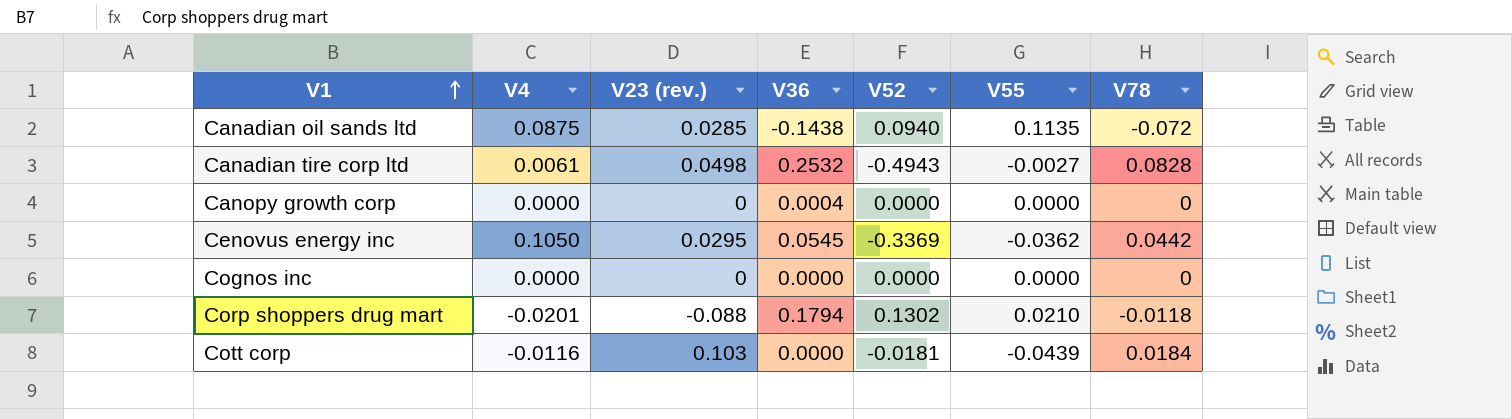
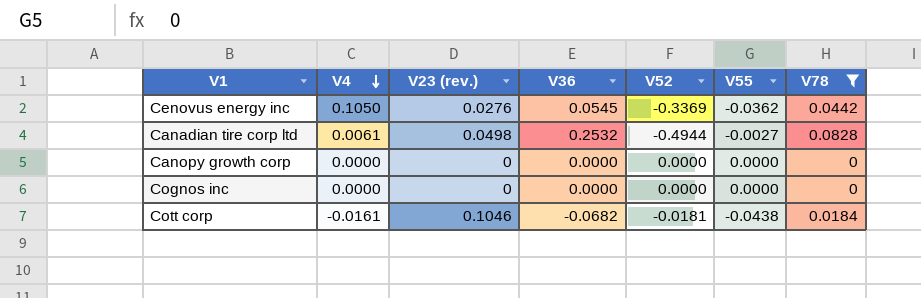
filter: none -> V78 >= 0
row order: V1 ascending -> V4 descending
Cenovus energy inc | V23 (rev.): 0.0295 -> 0.0276
Canadian tire corp ltd | V52: -0.4943 -> -0.4944
Canopy growth corp | V36: 0.0004 -> 0.0000
Cott corp | V4: -0.0116 -> -0.0161
Cott corp | V23 (rev.): 0.103 -> 0.1046
Cott corp | V36: 0.0000 -> -0.0682
Cott corp | V55: -0.0439 -> -0.0438

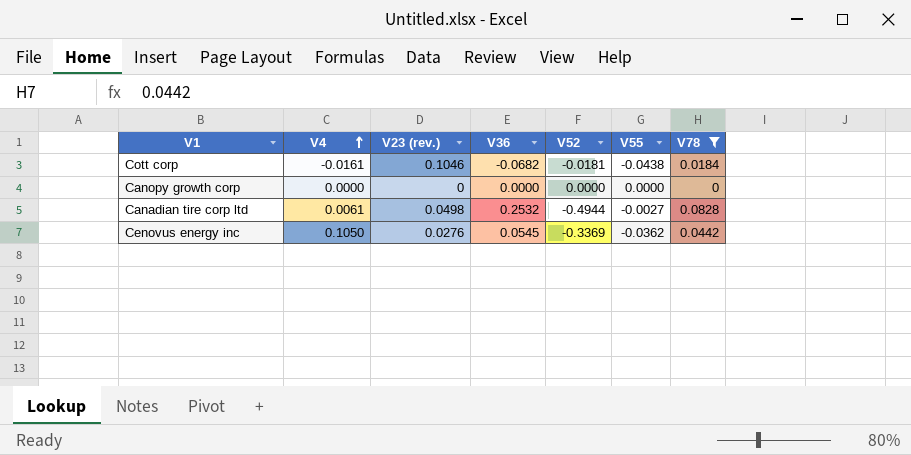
row order: V4 descending -> V4 ascending
row Cognos inc: 0.0000 | 0 | 0.0000 | 0.0000 | 0.0000 | 0 -> none

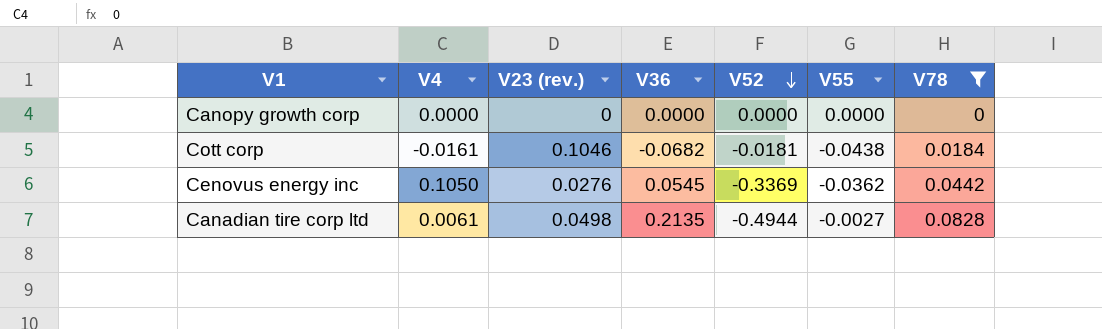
row order: V4 ascending -> V52 descending
Canadian tire corp ltd | V36: 0.2532 -> 0.2135

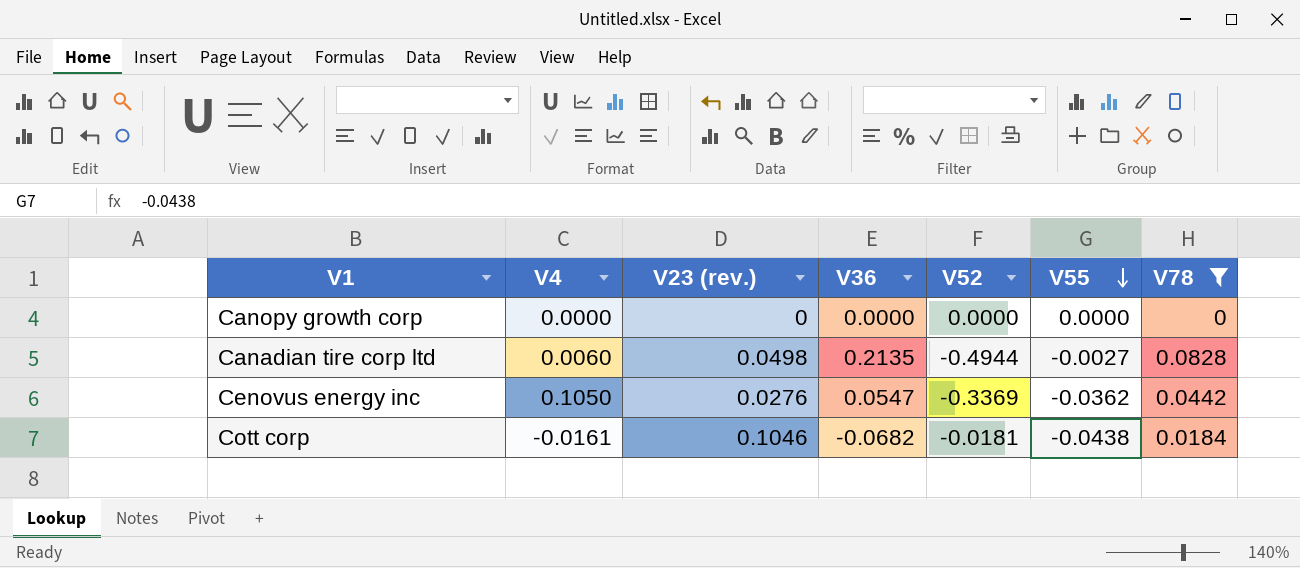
row order: V52 descending -> V55 descending
Canadian tire corp ltd | V4: 0.0061 -> 0.0060
Cenovus energy inc | V36: 0.0545 -> 0.0547

